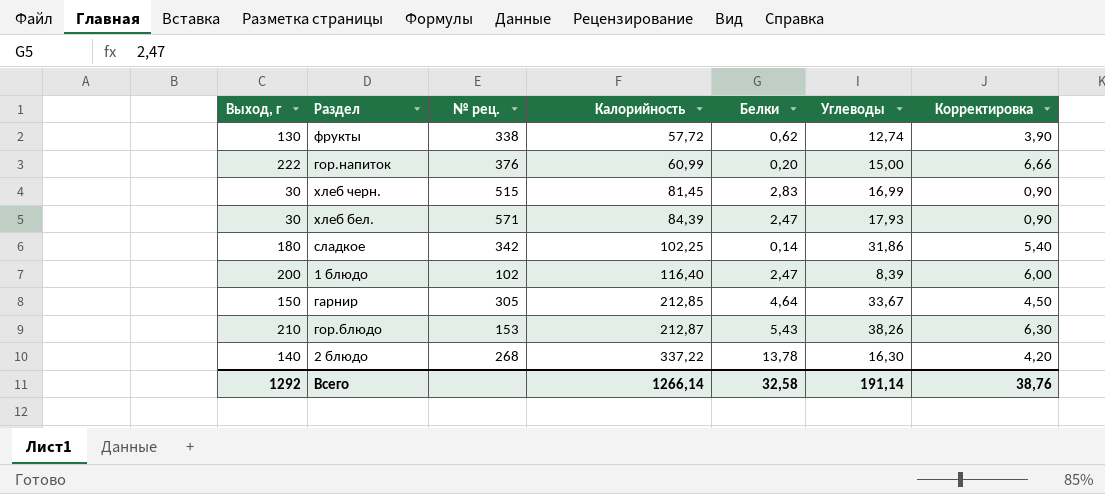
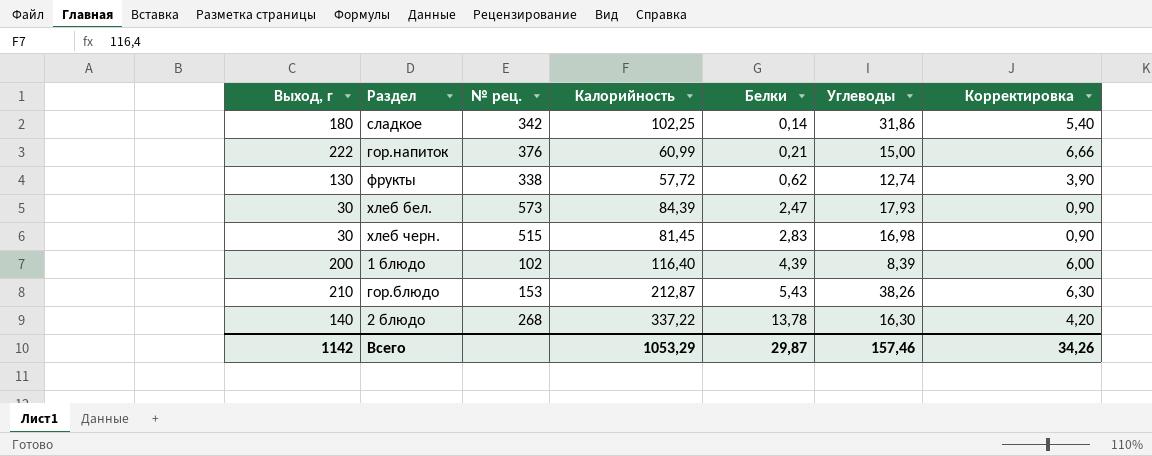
row order: Калорийность ascending -> Белки ascending
row гарнир: 150 | 305 | 212,85 | 4,64 | 33,67 | 4,50 -> none
гор.напиток | Белки: 0,20 -> 0,21
хлеб бел. | № рец.: 571 -> 573
хлеб черн. | Углеводы: 16,99 -> 16,98
1 блюдо | Белки: 2,47 -> 4,39
Всего | Выход, г: 1292 -> 1142
Всего | Калорийность: 1266,14 -> 1053,29
Всего | Белки: 32,58 -> 29,87
Всего | Углеводы: 191,14 -> 157,46
Всего | Корректировка: 38,76 -> 34,26

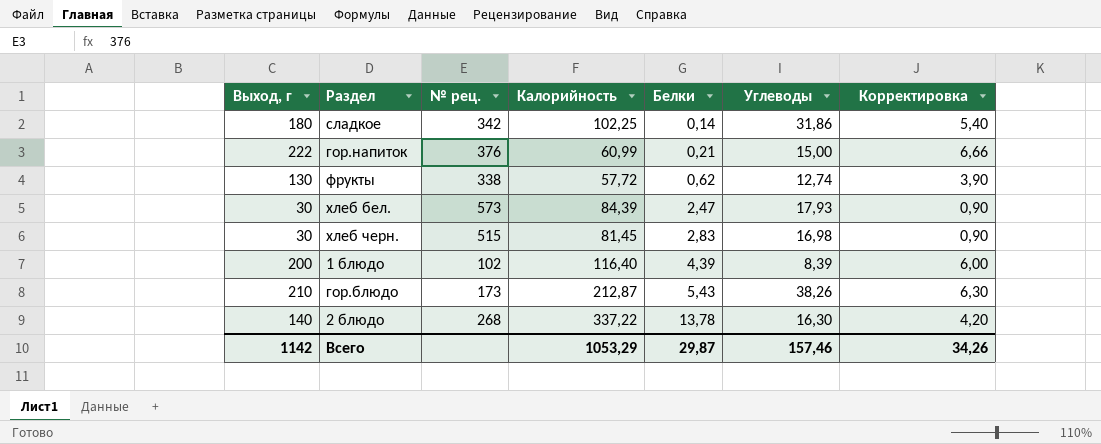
гор.блюдо | № рец.: 153 -> 173

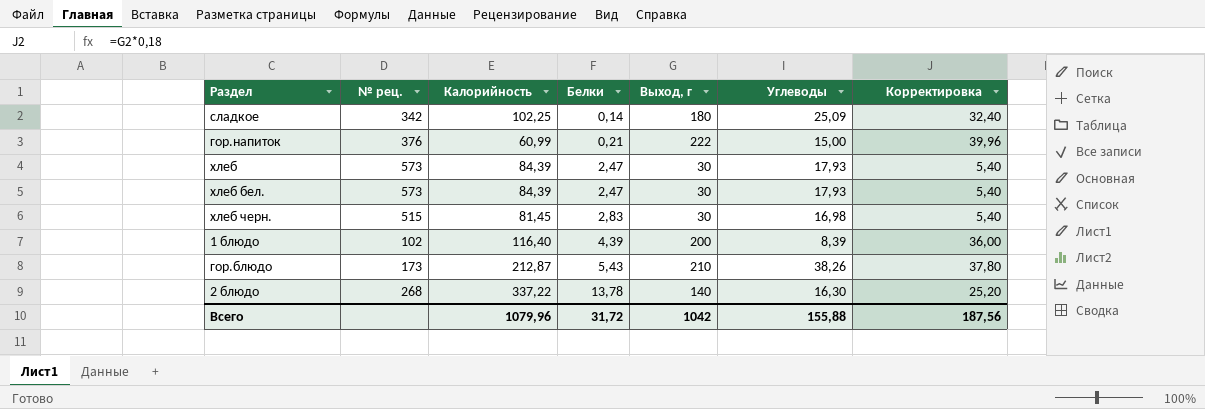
column Выход, г | position: 1 -> 5
column Корректировка | formula: [Выход, г] * 0,03 -> [Выход, г] * 0,18
row фрукты: 130 | 338 | 57,72 | 0,62 | 12,74 | 3,90 -> none
сладкое | Углеводы: 31,86 -> 25,09
row хлеб: none -> 573 | 84,39 | 2,47 | 30 | 17,93 | 5,40
Всего | Калорийность: 1053,29 -> 1079,96
Всего | Белки: 29,87 -> 31,72
Всего | Выход, г: 1142 -> 1042
Всего | Углеводы: 157,46 -> 155,88
Всего | Корректировка: 34,26 -> 187,56

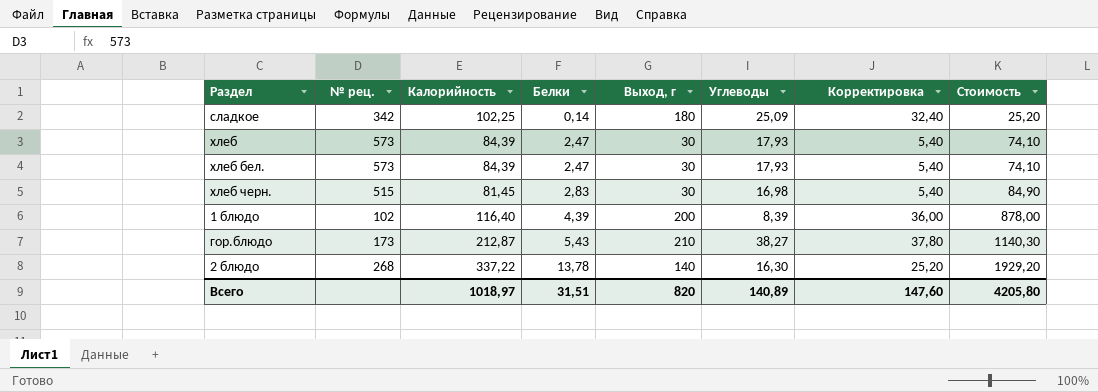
column Стоимость | formula: none -> [Белки] * [Выход, г]
row гор.напиток: 376 | 60,99 | 0,21 | 222 | 15,00 | 39,96 -> none
гор.блюдо | Углеводы: 38,26 -> 38,27
Всего | Калорийность: 1079,96 -> 1018,97
Всего | Белки: 31,72 -> 31,51
Всего | Выход, г: 1042 -> 820
Всего | Углеводы: 155,88 -> 140,89
Всего | Корректировка: 187,56 -> 147,60

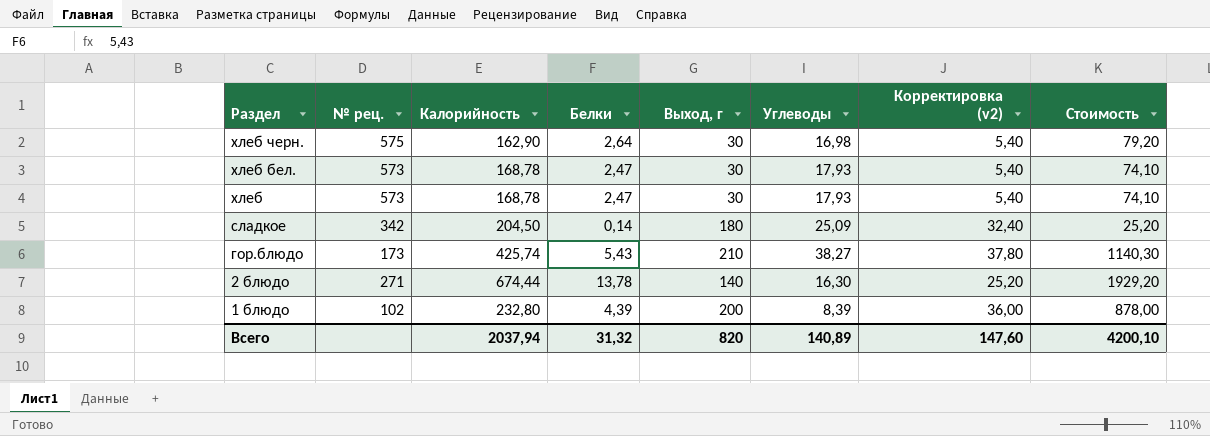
row order: Белки ascending -> Раздел descending
column name: Корректировка -> Корректировка (v2)
хлеб черн. | № рец.: 515 -> 575
хлеб черн. | Калорийность: 81,45 -> 162,90
хлеб черн. | Белки: 2,83 -> 2,64
хлеб черн. | Стоимость: 84,90 -> 79,20
хлеб бел. | Калорийность: 84,39 -> 168,78
хлеб | Калорийность: 84,39 -> 168,78
сладкое | Калорийность: 102,25 -> 204,50
гор.блюдо | Калорийность: 212,87 -> 425,74
2 блюдо | № рец.: 268 -> 271
2 блюдо | Калорийность: 337,22 -> 674,44
1 блюдо | Калорийность: 116,40 -> 232,80
Всего | Калорийность: 1018,97 -> 2037,94
Всего | Белки: 31,51 -> 31,32
Всего | Стоимость: 4205,80 -> 4200,10

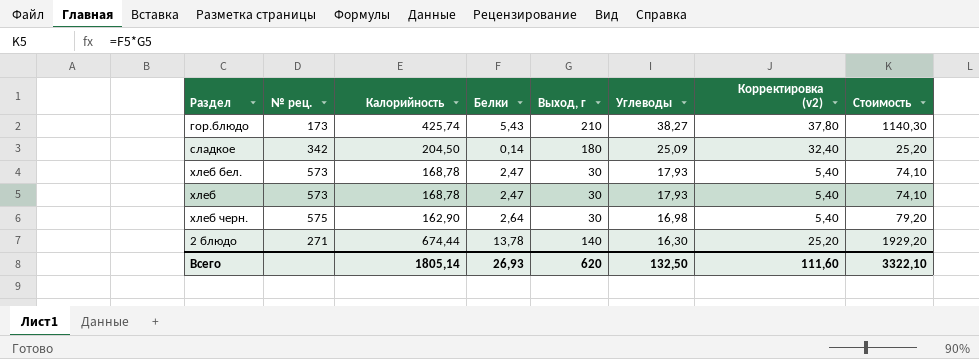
row order: Раздел descending -> Углеводы descending
row 1 блюдо: 102 | 232,80 | 4,39 | 200 | 8,39 | 36,00 | 878,00 -> none
Всего | Калорийность: 2037,94 -> 1805,14
Всего | Белки: 31,32 -> 26,93
Всего | Выход, г: 820 -> 620
Всего | Углеводы: 140,89 -> 132,50
Всего | Корректировка (v2): 147,60 -> 111,60
Всего | Стоимость: 4200,10 -> 3322,10

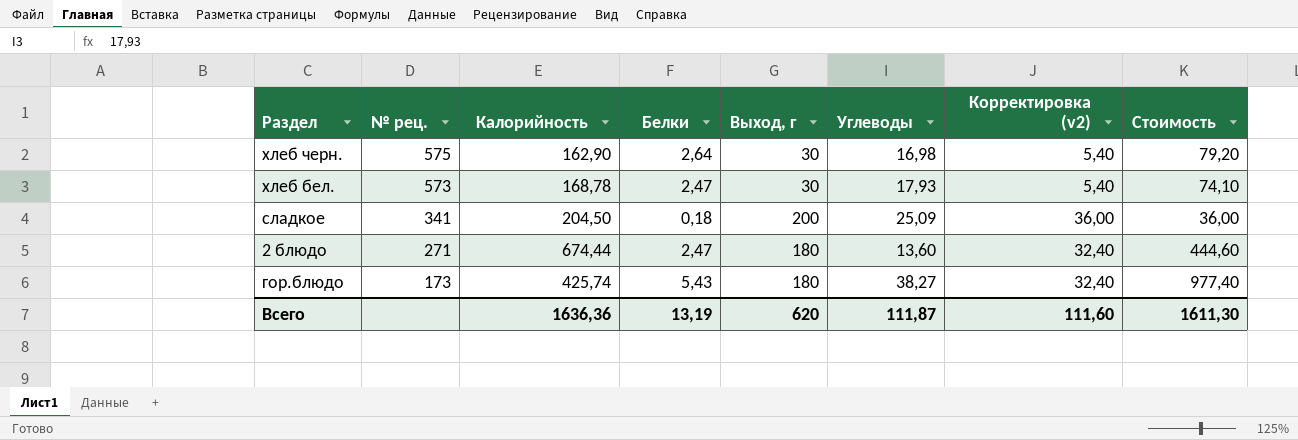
row order: Углеводы descending -> № рец. descending
row хлеб: 573 | 168,78 | 2,47 | 30 | 17,93 | 5,40 | 74,10 -> none
сладкое | № рец.: 342 -> 341
сладкое | Белки: 0,14 -> 0,18
сладкое | Выход, г: 180 -> 200
сладкое | Корректировка (v2): 32,40 -> 36,00
сладкое | Стоимость: 25,20 -> 36,00
2 блюдо | Белки: 13,78 -> 2,47
2 блюдо | Выход, г: 140 -> 180
2 блюдо | Углеводы: 16,30 -> 13,60
2 блюдо | Корректировка (v2): 25,20 -> 32,40
2 блюдо | Стоимость: 1929,20 -> 444,60
гор.блюдо | Выход, г: 210 -> 180
гор.блюдо | Корректировка (v2): 37,80 -> 32,40
гор.блюдо | Стоимость: 1140,30 -> 977,40
Всего | Калорийность: 1805,14 -> 1636,36
Всего | Белки: 26,93 -> 13,19
Всего | Углеводы: 132,50 -> 111,87
Всего | Стоимость: 3322,10 -> 1611,30

